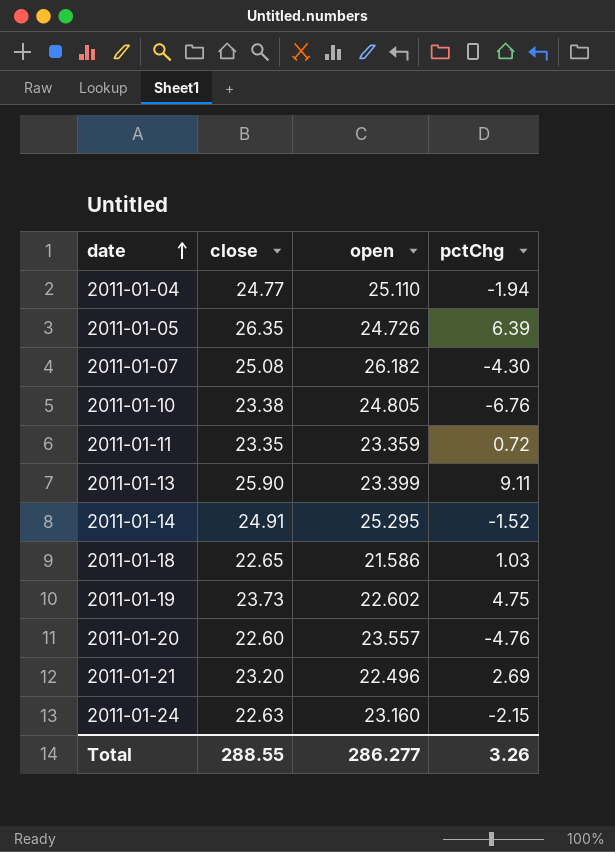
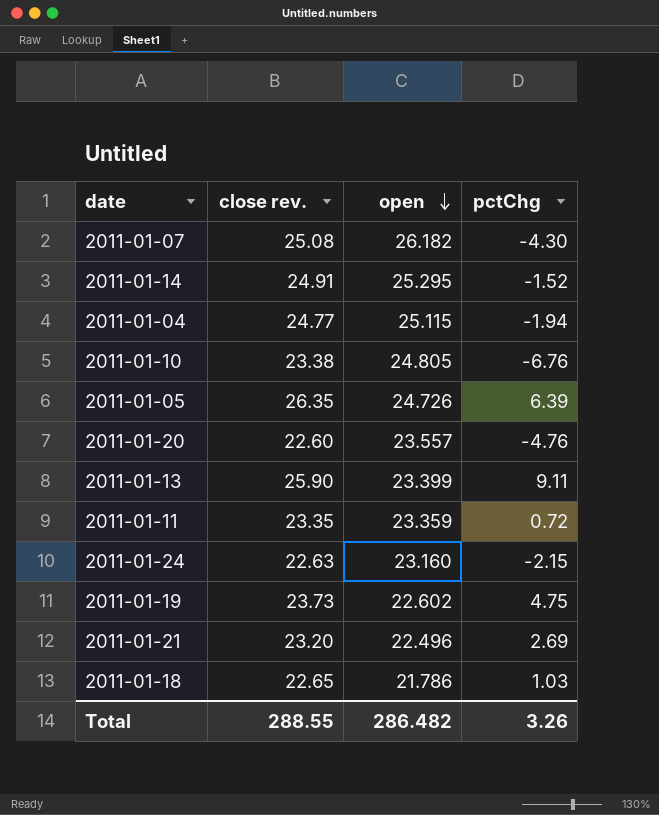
row order: date ascending -> open descending
column name: close -> close rev.
2011-01-04 | open: 25.110 -> 25.115
2011-01-18 | open: 21.586 -> 21.786
Total | open: 286.277 -> 286.482

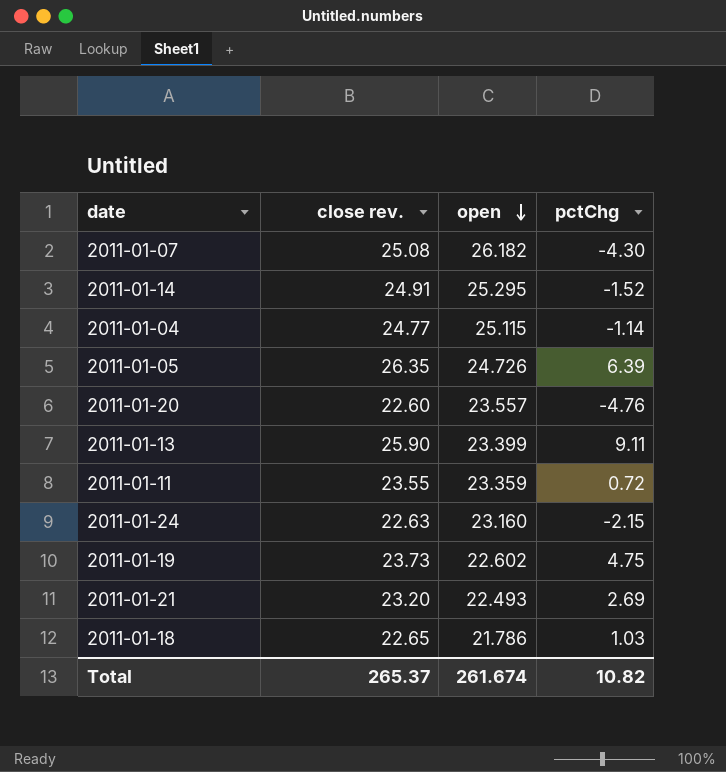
row 2011-01-10: 23.38 | 24.805 | -6.76 -> none
2011-01-04 | pctChg: -1.94 -> -1.14
2011-01-11 | close rev.: 23.35 -> 23.55
2011-01-21 | open: 22.496 -> 22.493
Total | close rev.: 288.55 -> 265.37
Total | open: 286.482 -> 261.674
Total | pctChg: 3.26 -> 10.82

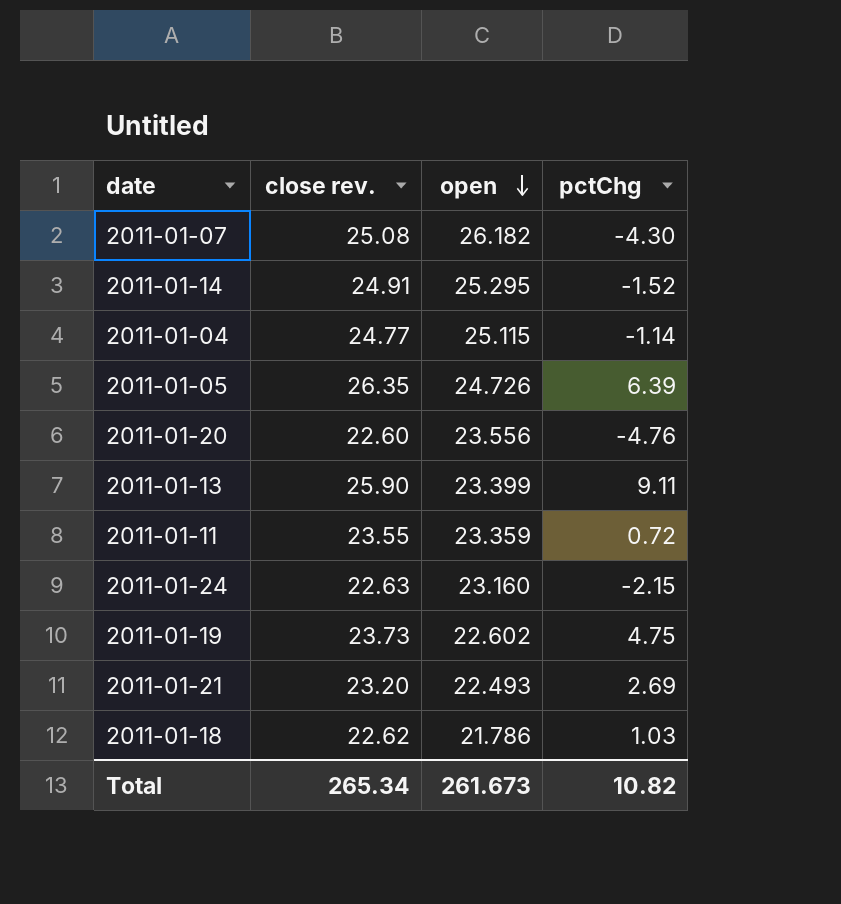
2011-01-20 | open: 23.557 -> 23.556
2011-01-18 | close rev.: 22.65 -> 22.62
Total | close rev.: 265.37 -> 265.34
Total | open: 261.674 -> 261.673

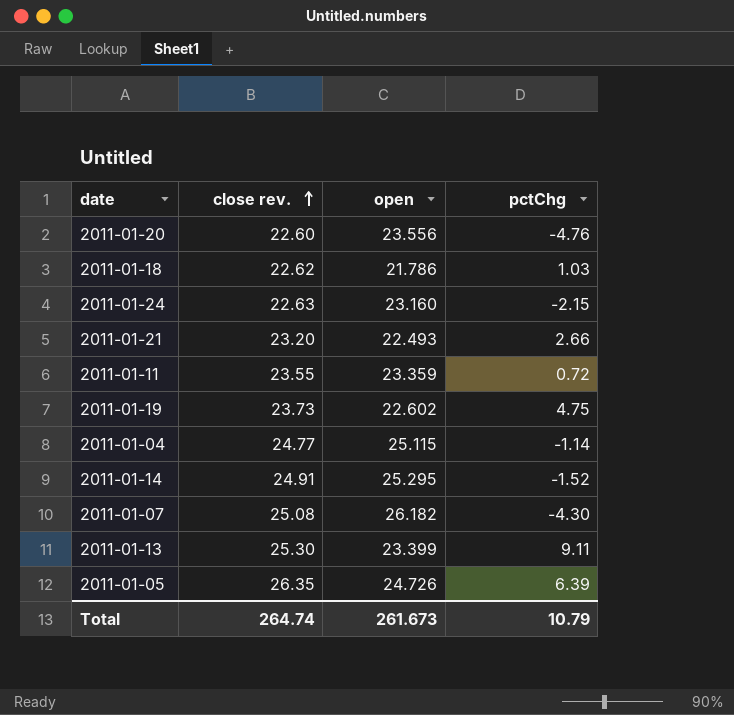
row order: open descending -> close rev. ascending
2011-01-21 | pctChg: 2.69 -> 2.66
2011-01-13 | close rev.: 25.90 -> 25.30
Total | close rev.: 265.34 -> 264.74
Total | pctChg: 10.82 -> 10.79

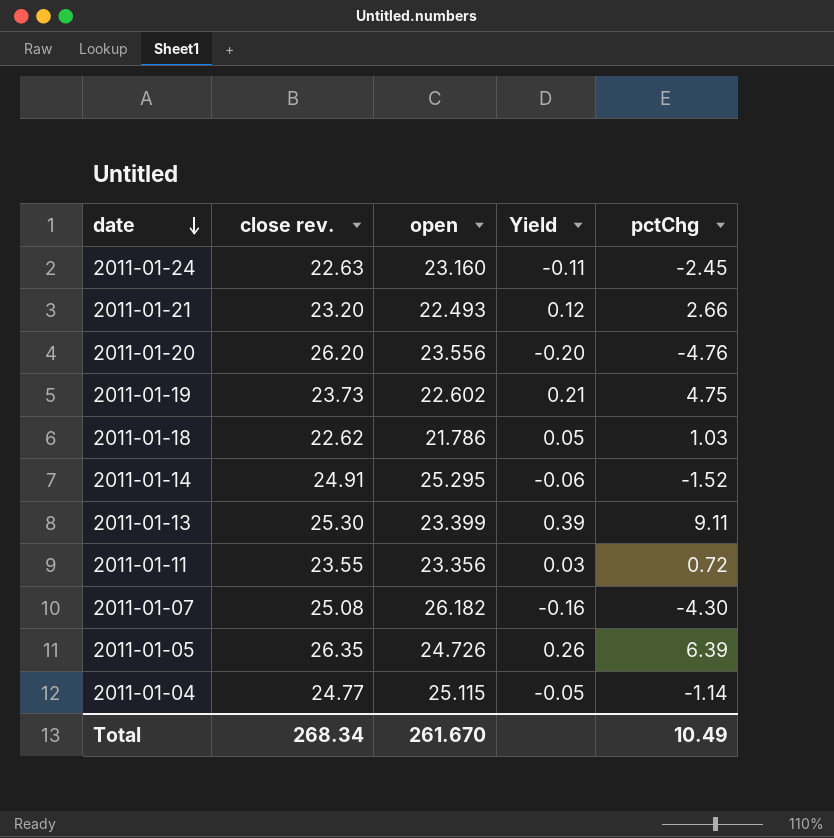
row order: close rev. ascending -> date descending
column Yield | formula: none -> [pctChg] / [open]
2011-01-24 | pctChg: -2.15 -> -2.45
2011-01-20 | close rev.: 22.60 -> 26.20
2011-01-11 | open: 23.359 -> 23.356
Total | close rev.: 264.74 -> 268.34
Total | open: 261.673 -> 261.670
Total | pctChg: 10.79 -> 10.49

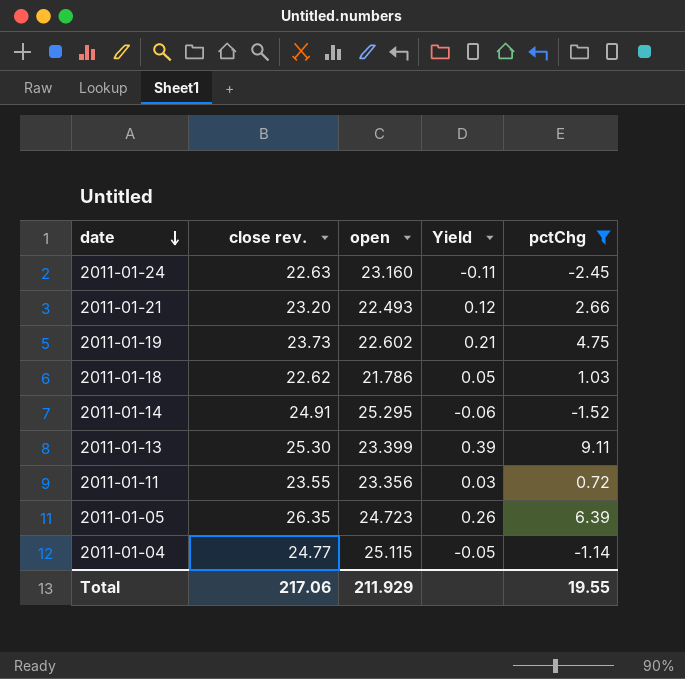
filter: none -> pctChg >= -2.45
2011-01-05 | open: 24.726 -> 24.723
Total | close rev.: 268.34 -> 217.06
Total | open: 261.670 -> 211.929
Total | pctChg: 10.49 -> 19.55

